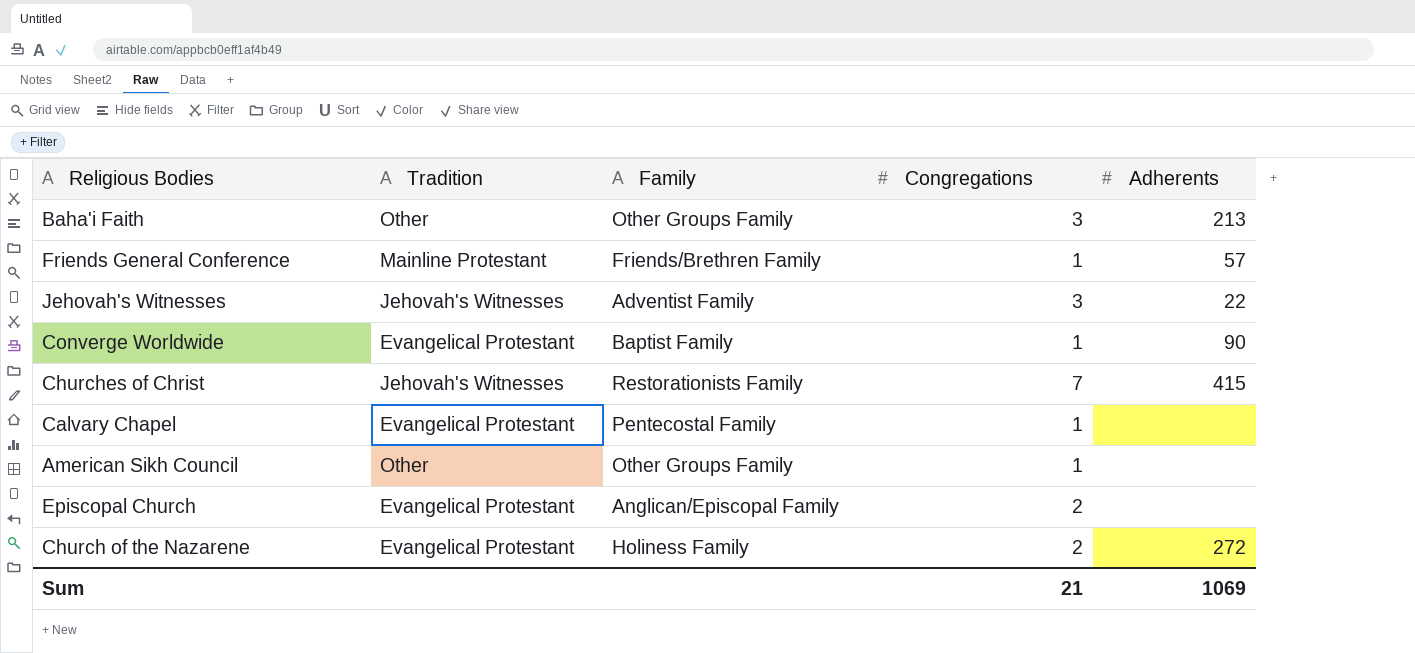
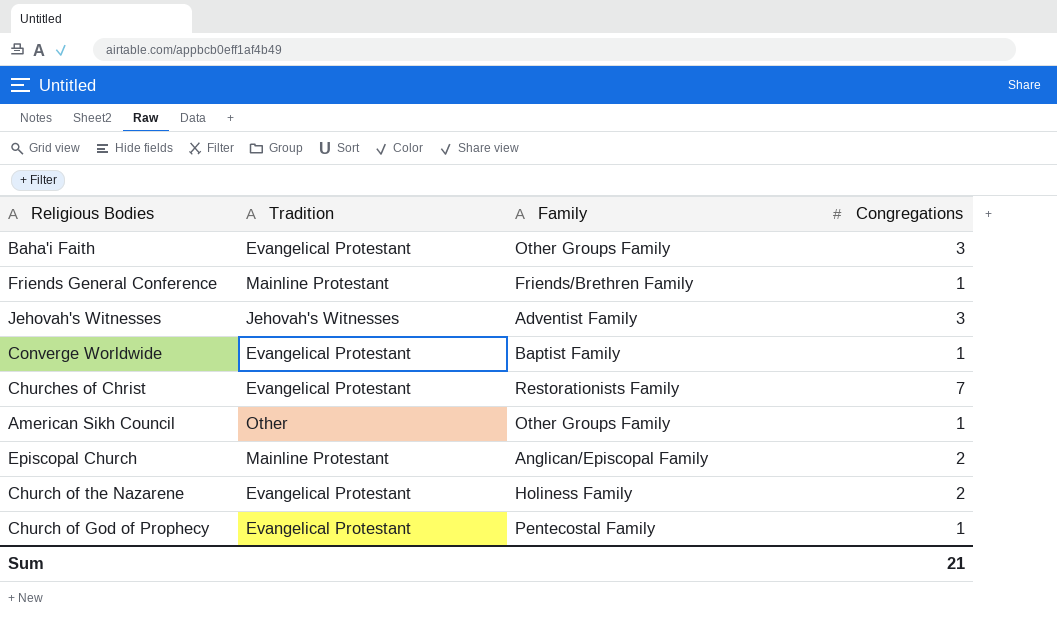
column Adherents | position: 5 -> none
row Calvary Chapel: Evangelical Protestant | Pentecostal Family | 1 | none -> none
Baha'i Faith | Tradition: Other -> Evangelical Protestant
Churches of Christ | Tradition: Jehovah's Witnesses -> Evangelical Protestant
Episcopal Church | Tradition: Evangelical Protestant -> Mainline Protestant
row Church of God of Prophecy: none -> Evangelical Protestant | Pentecostal Family | 1

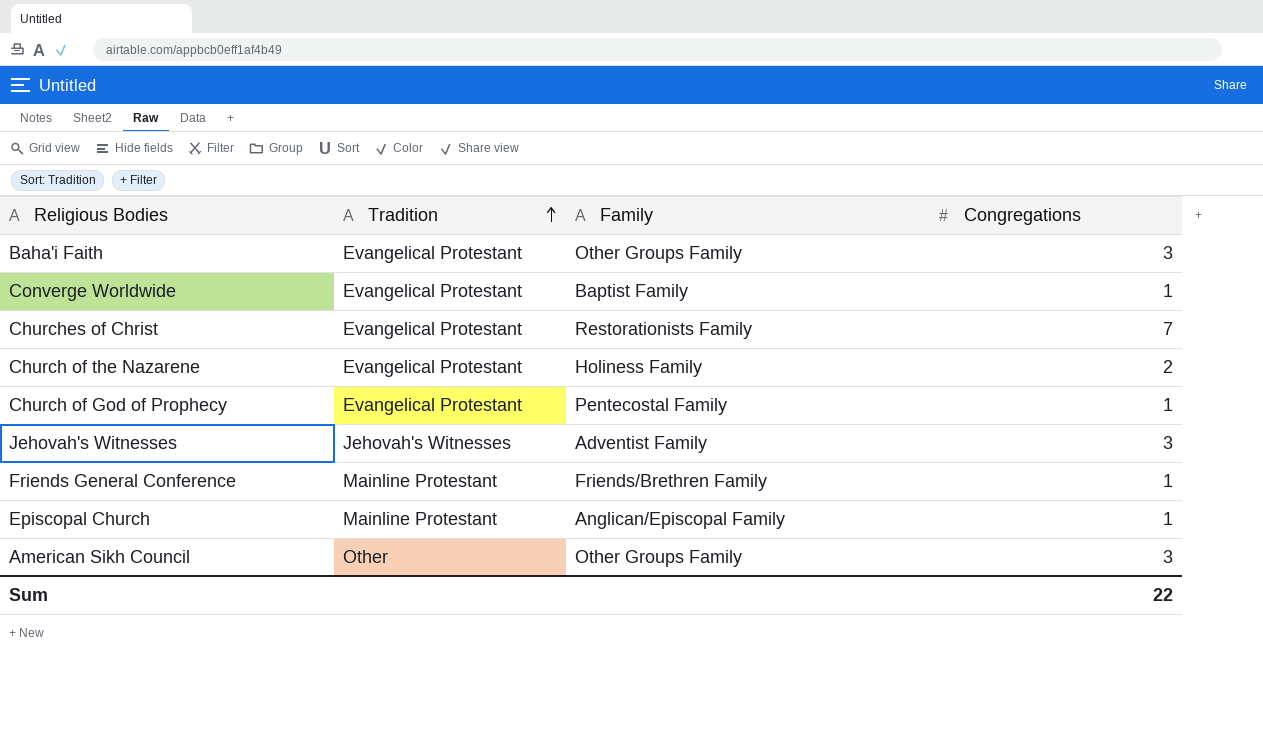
row order: none -> Tradition ascending
Episcopal Church | Congregations: 2 -> 1
American Sikh Council | Congregations: 1 -> 3
Sum | Congregations: 21 -> 22

